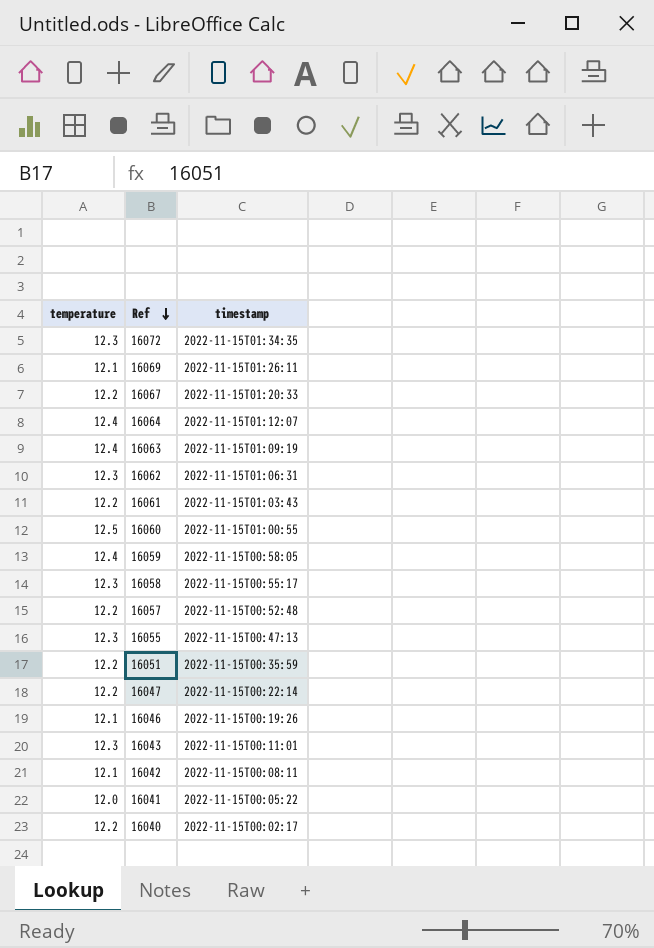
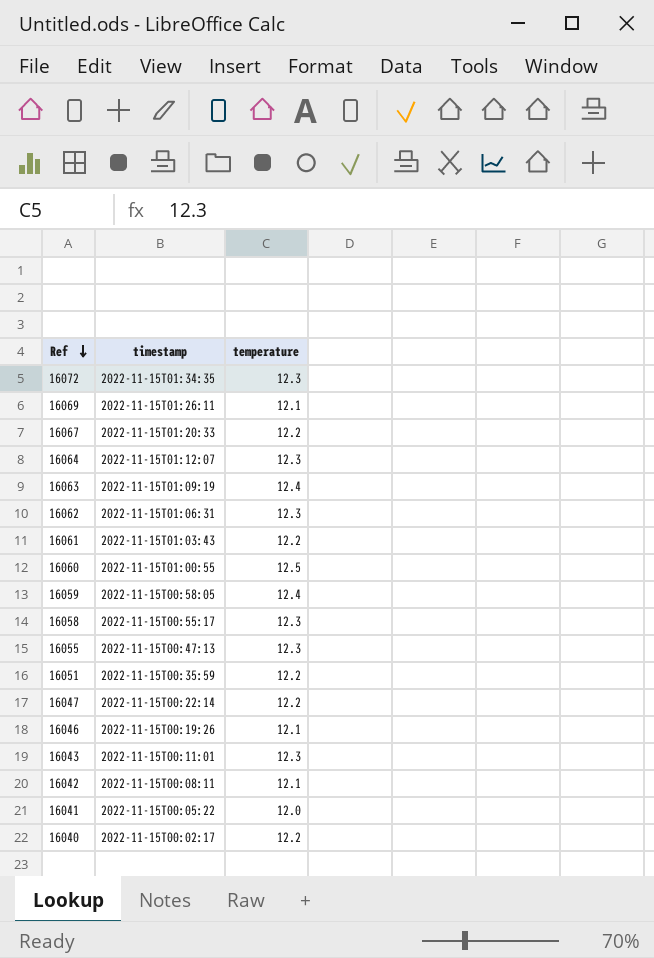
column temperature | position: 1 -> 3
row 16057: 12.2 | 2022-11-15T00:52:48 -> none
16064 | temperature: 12.4 -> 12.3

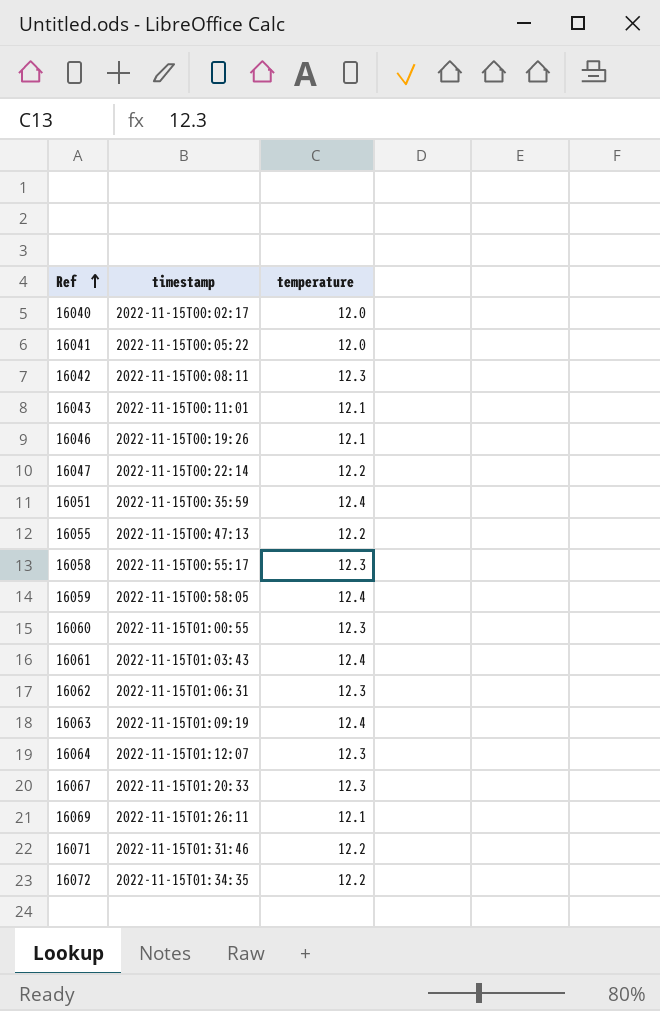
row order: Ref descending -> Ref ascending
16040 | temperature: 12.2 -> 12.0
16042 | temperature: 12.1 -> 12.3
16043 | temperature: 12.3 -> 12.1
16051 | temperature: 12.2 -> 12.4
16055 | temperature: 12.3 -> 12.2
16060 | temperature: 12.5 -> 12.3
16061 | temperature: 12.2 -> 12.4
16067 | temperature: 12.2 -> 12.3
row 16071: none -> 2022-11-15T01:31:46 | 12.2
16072 | temperature: 12.3 -> 12.2

